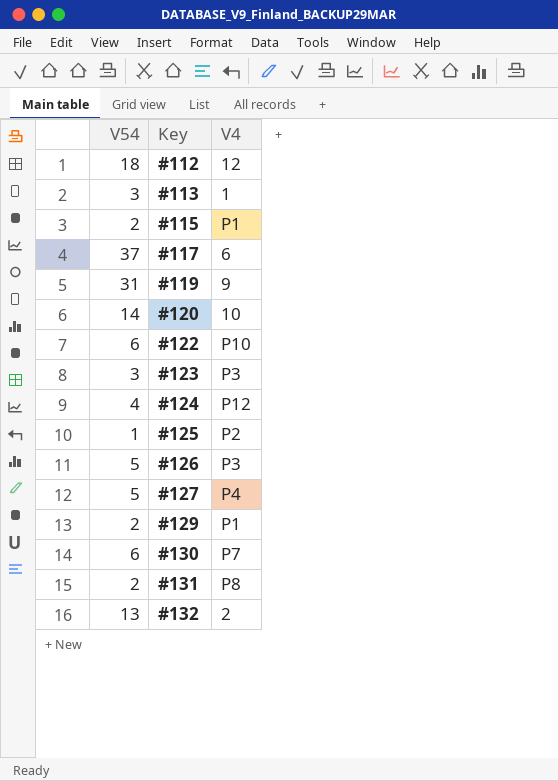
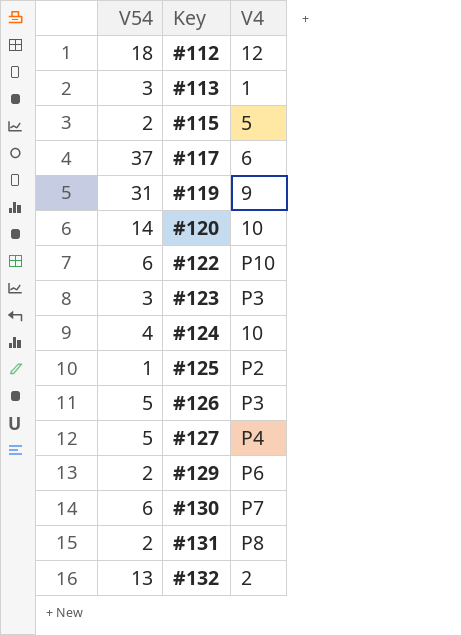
#115 | V4: P1 -> 5
#124 | V4: P12 -> 10
#129 | V4: P1 -> P6

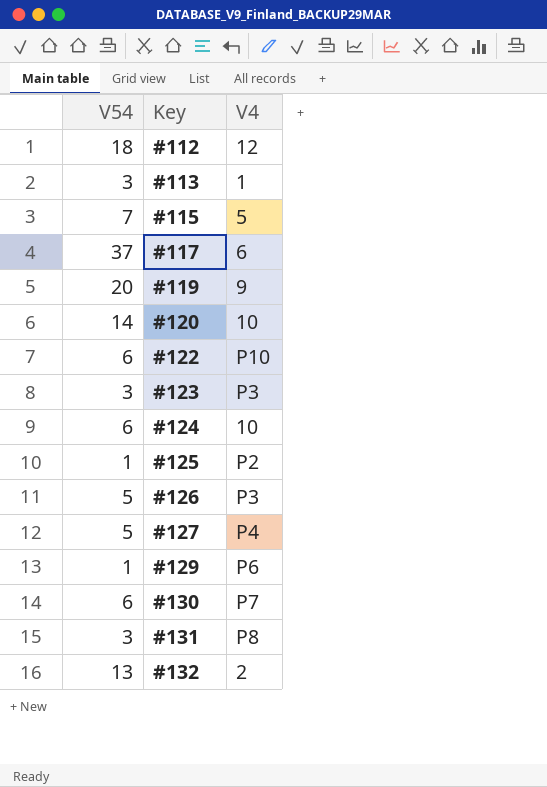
#115 | V54: 2 -> 7
#119 | V54: 31 -> 20
#124 | V54: 4 -> 6
#129 | V54: 2 -> 1
#131 | V54: 2 -> 3

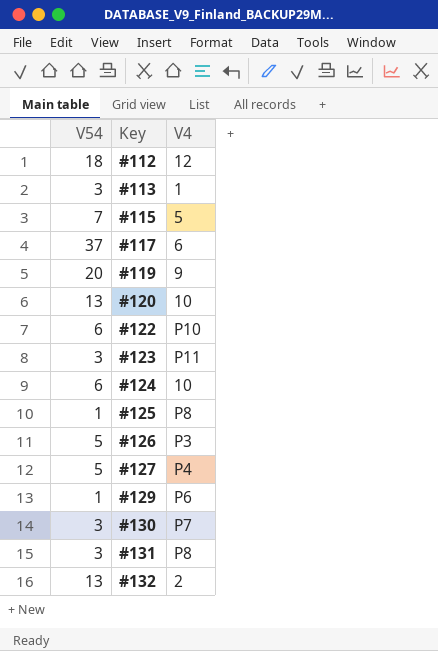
#120 | V54: 14 -> 13
#123 | V4: P3 -> P11
#125 | V4: P2 -> P8
#130 | V54: 6 -> 3

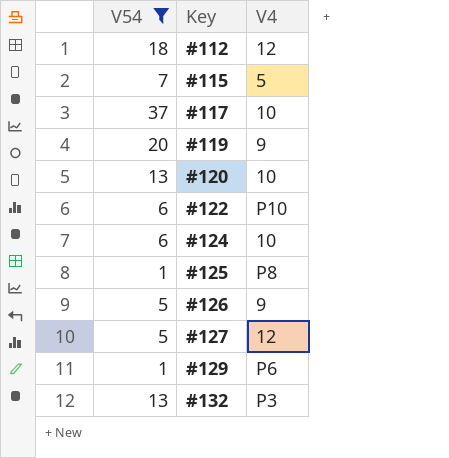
filter: none -> V54 != 3
#117 | V4: 6 -> 10
#126 | V4: P3 -> 9
#127 | V4: P4 -> 12
#132 | V4: 2 -> P3

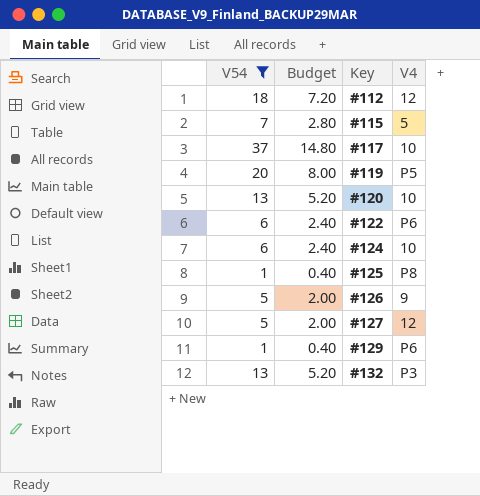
column Budget | formula: none -> [V54] * 0.4
#119 | V4: 9 -> P5
#122 | V4: P10 -> P6

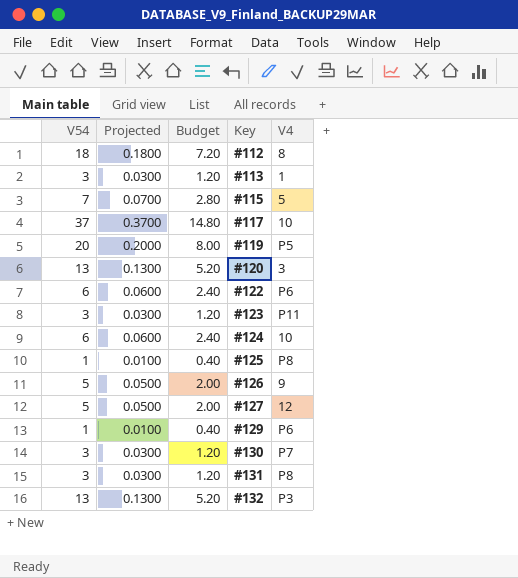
filter: V54 != 3 -> none
column Projected | formula: none -> [V54] * 0.01
#112 | V4: 12 -> 8
#120 | V4: 10 -> 3

